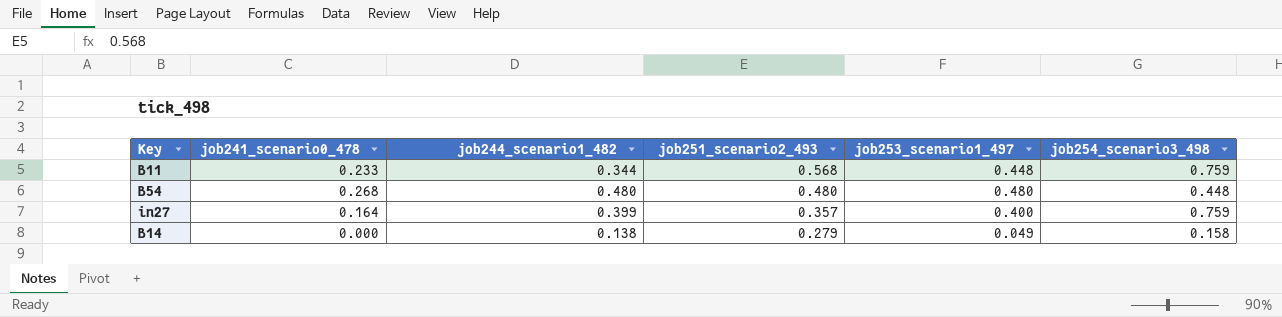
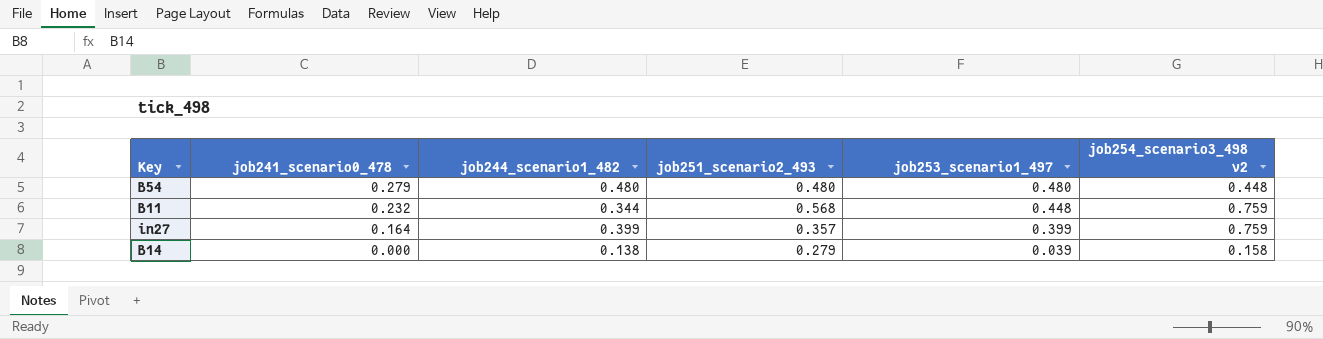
row order: job251_scenario2_493 descending -> job241_scenario0_478 descending
column name: job254_scenario3_498 -> job254_scenario3_498 v2
B54 | job241_scenario0_478: 0.268 -> 0.279
B11 | job241_scenario0_478: 0.233 -> 0.232
in27 | job253_scenario1_497: 0.400 -> 0.399
B14 | job253_scenario1_497: 0.049 -> 0.039

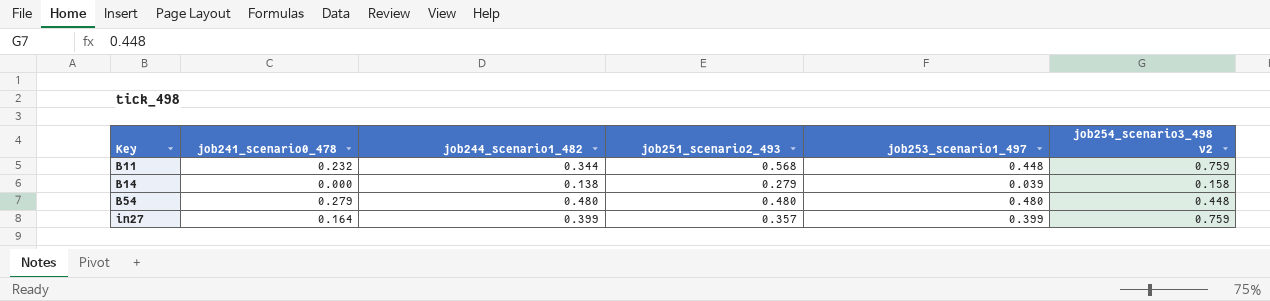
row order: job241_scenario0_478 descending -> Key ascending

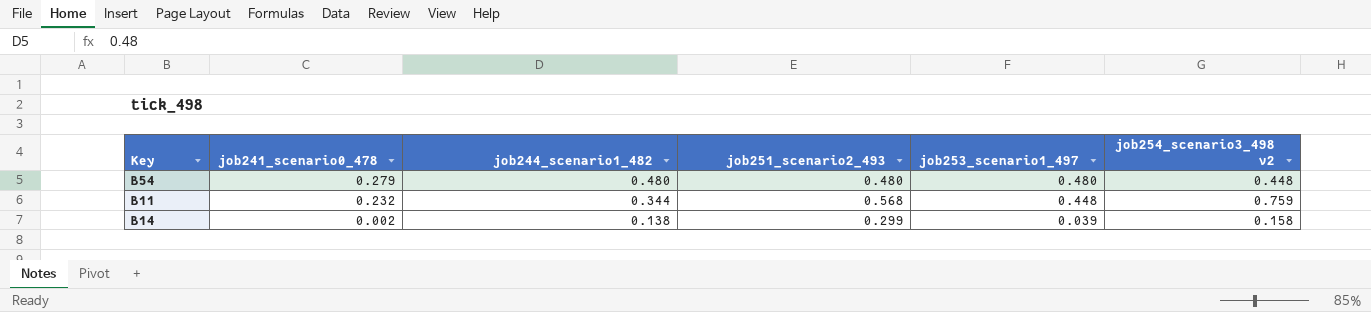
row order: Key ascending -> job241_scenario0_478 descending
row in27: 0.164 | 0.399 | 0.357 | 0.399 | 0.759 -> none
B14 | job241_scenario0_478: 0.000 -> 0.002
B14 | job251_scenario2_493: 0.279 -> 0.299

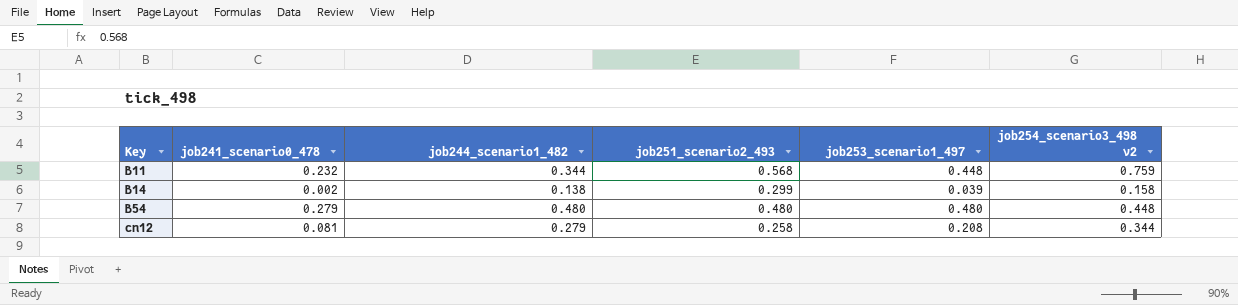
row order: job241_scenario0_478 descending -> Key ascending
row cn12: none -> 0.081 | 0.279 | 0.258 | 0.208 | 0.344

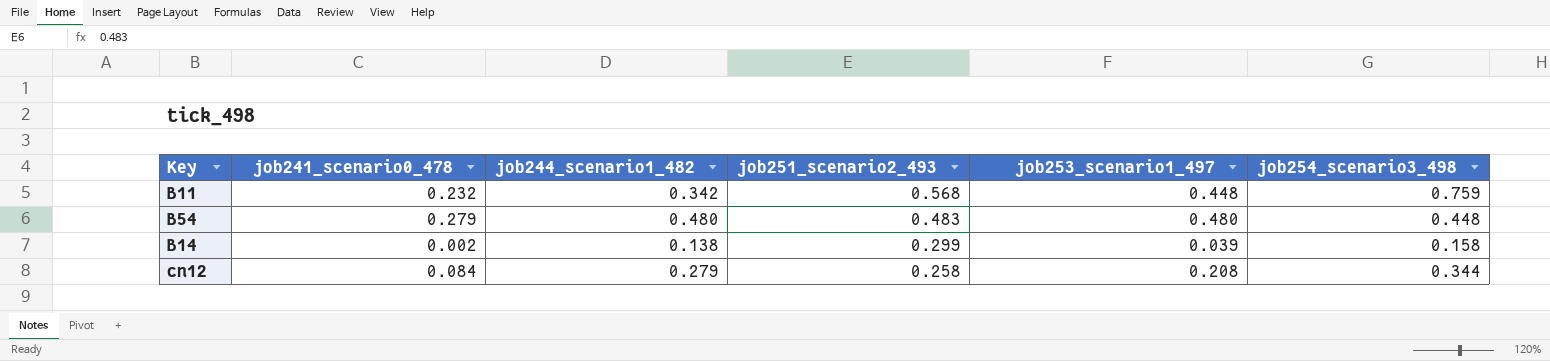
row order: Key ascending -> job251_scenario2_493 descending
column name: job254_scenario3_498 v2 -> job254_scenario3_498
B11 | job244_scenario1_482: 0.344 -> 0.342
B54 | job251_scenario2_493: 0.480 -> 0.483
cn12 | job241_scenario0_478: 0.081 -> 0.084

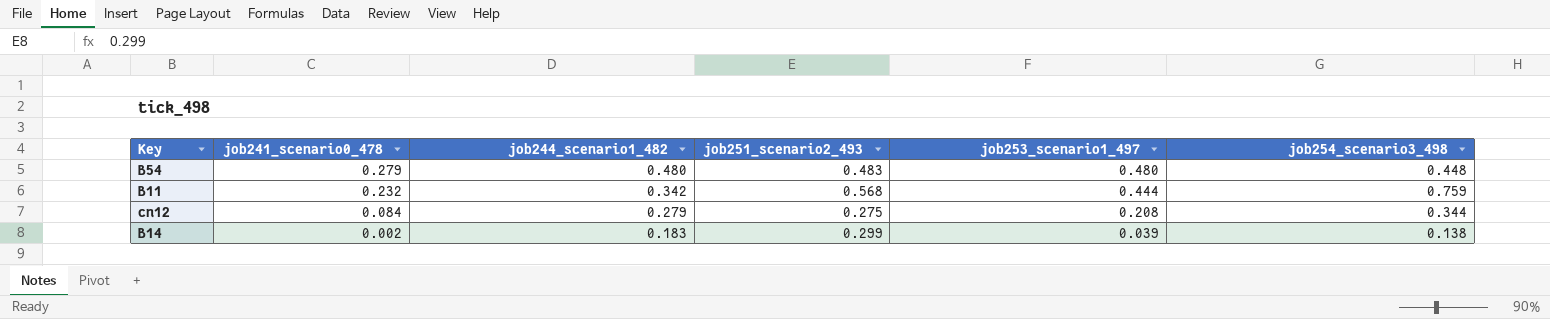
row order: job251_scenario2_493 descending -> job241_scenario0_478 descending
B11 | job253_scenario1_497: 0.448 -> 0.444
cn12 | job251_scenario2_493: 0.258 -> 0.275
B14 | job244_scenario1_482: 0.138 -> 0.183
B14 | job254_scenario3_498: 0.158 -> 0.138

